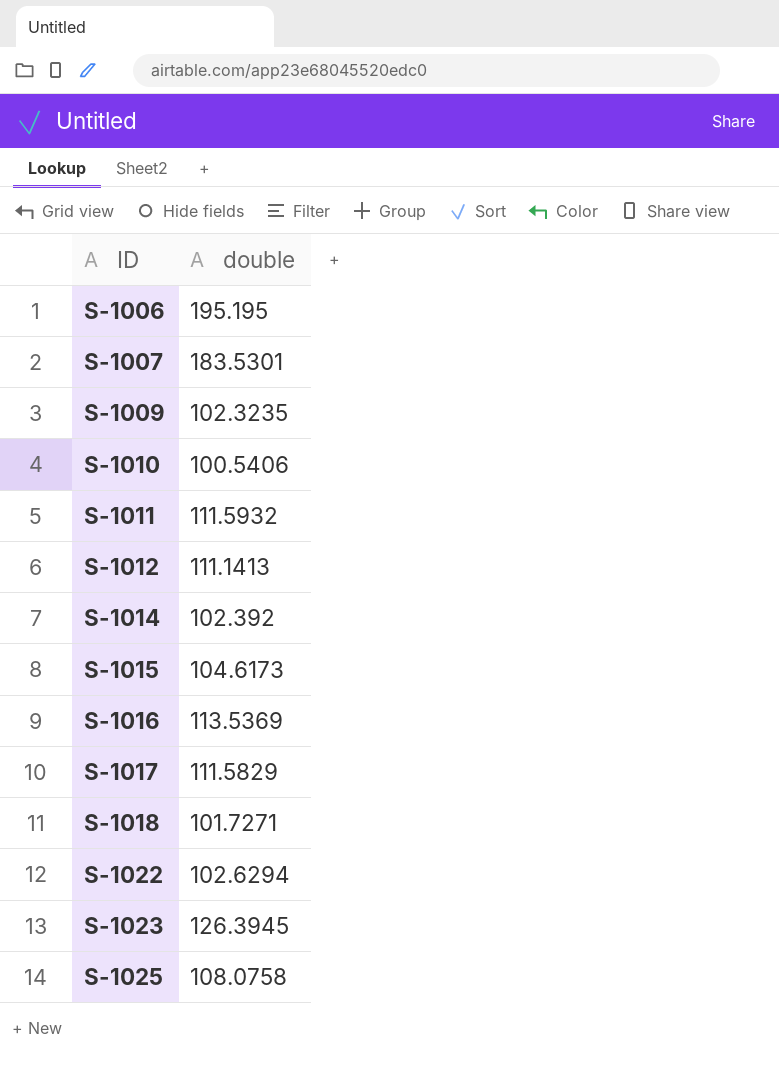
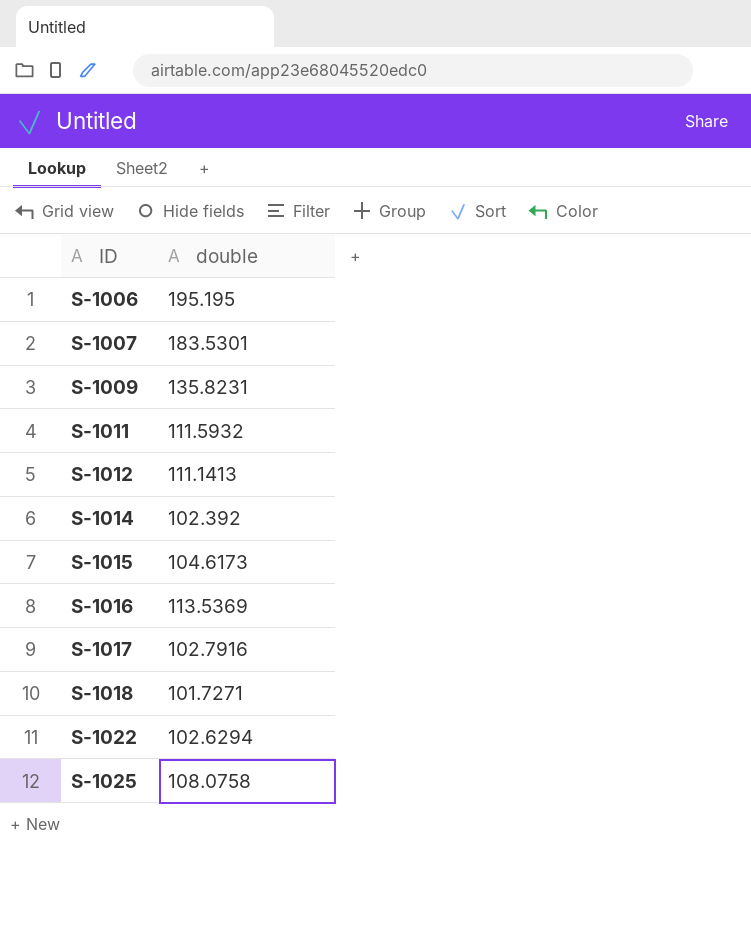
row S-1010: 100.5406 -> none
row S-1023: 126.3945 -> none
S-1009 | double: 102.3235 -> 135.8231
S-1017 | double: 111.5829 -> 102.7916

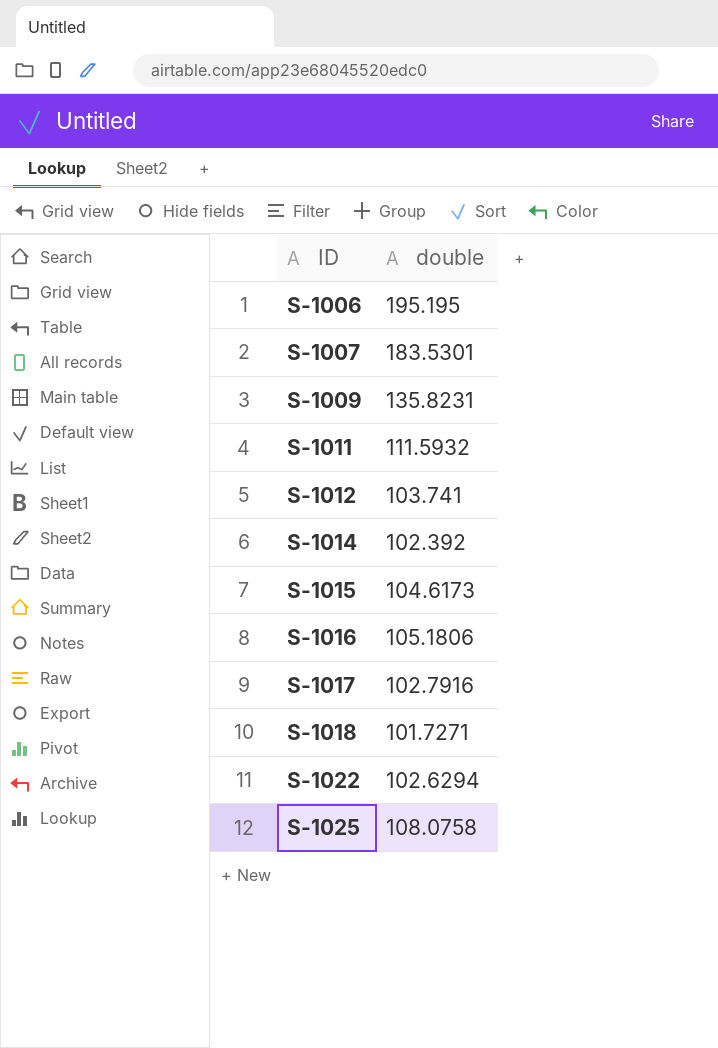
S-1012 | double: 111.1413 -> 103.741
S-1016 | double: 113.5369 -> 105.1806

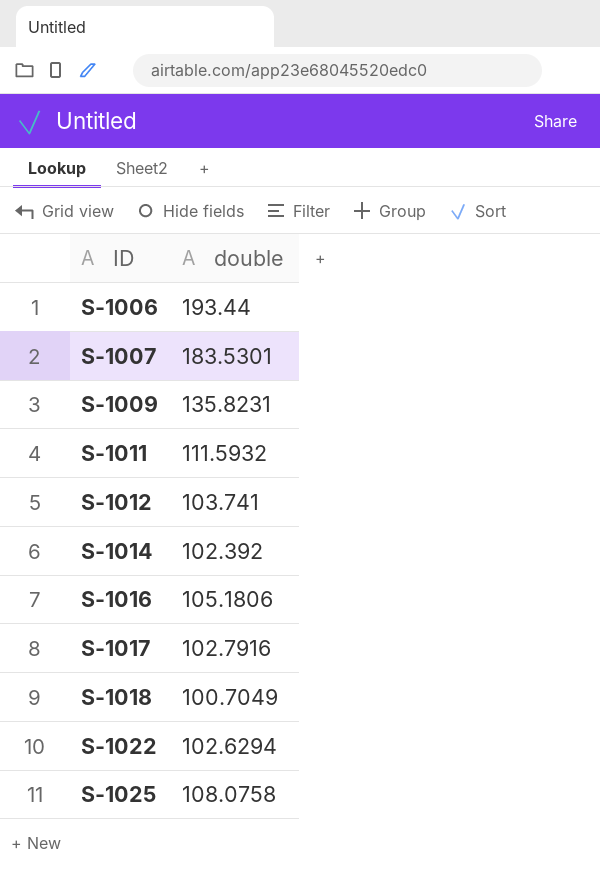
row S-1015: 104.6173 -> none
S-1006 | double: 195.195 -> 193.44
S-1018 | double: 101.7271 -> 100.7049

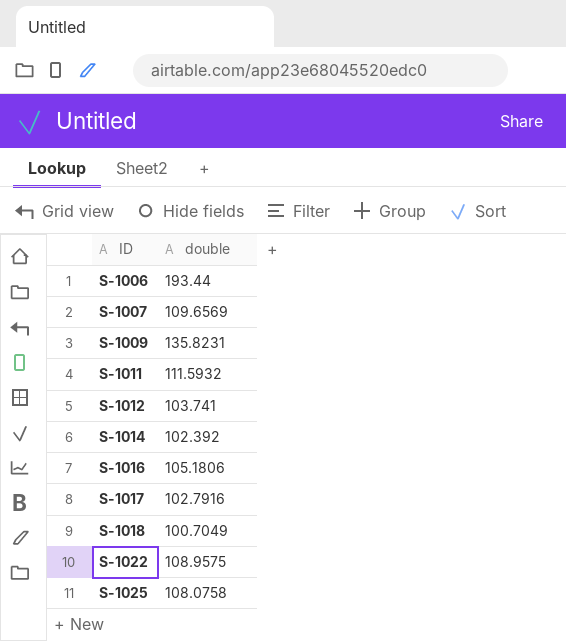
S-1007 | double: 183.5301 -> 109.6569
S-1022 | double: 102.6294 -> 108.9575

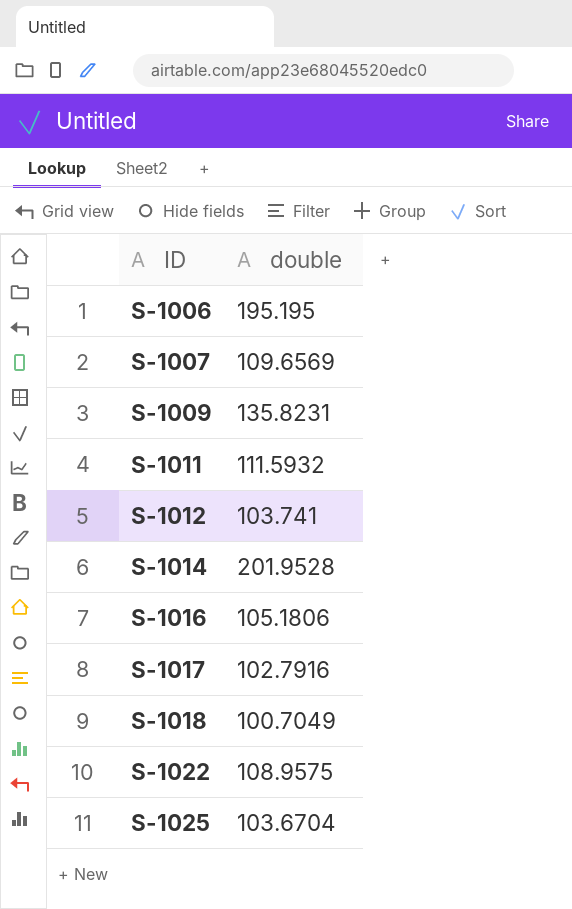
S-1006 | double: 193.44 -> 195.195
S-1014 | double: 102.392 -> 201.9528
S-1025 | double: 108.0758 -> 103.6704

